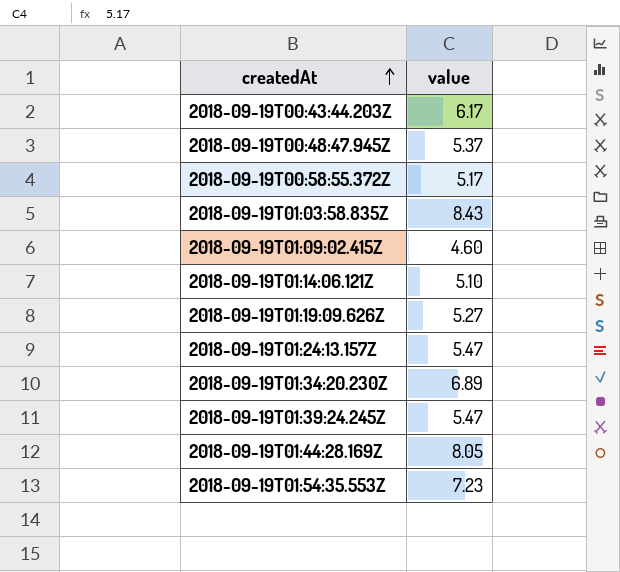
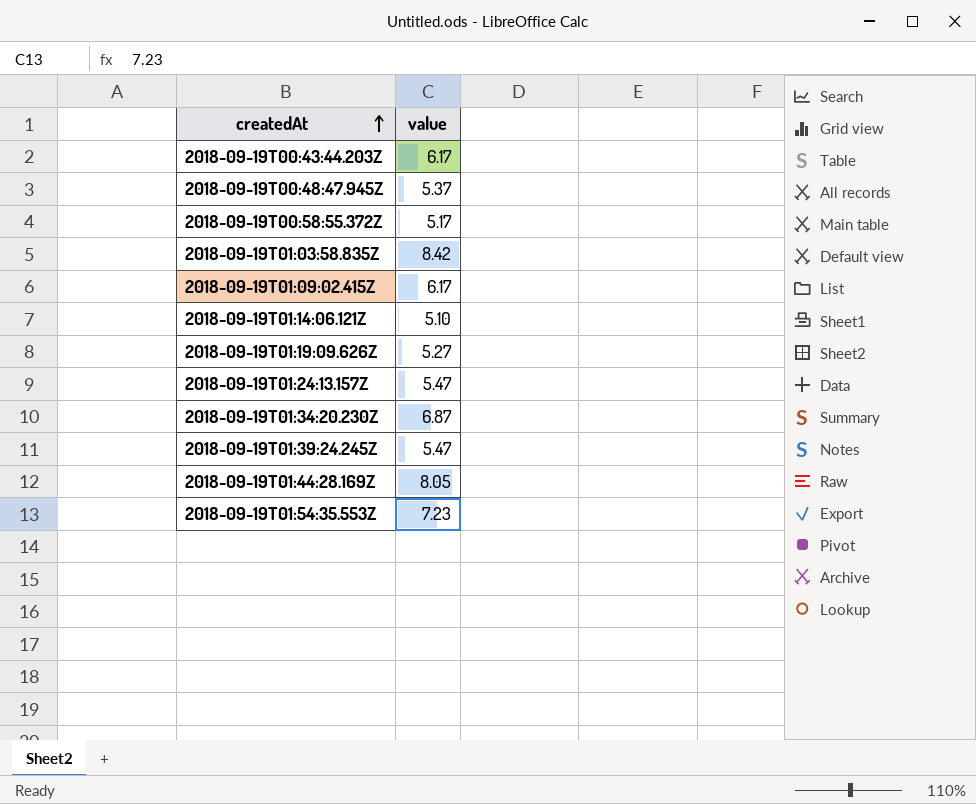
2018-09-19T01:03:58.835Z | value: 8.43 -> 8.42
2018-09-19T01:09:02.415Z | value: 4.60 -> 6.17
2018-09-19T01:34:20.230Z | value: 6.89 -> 6.87

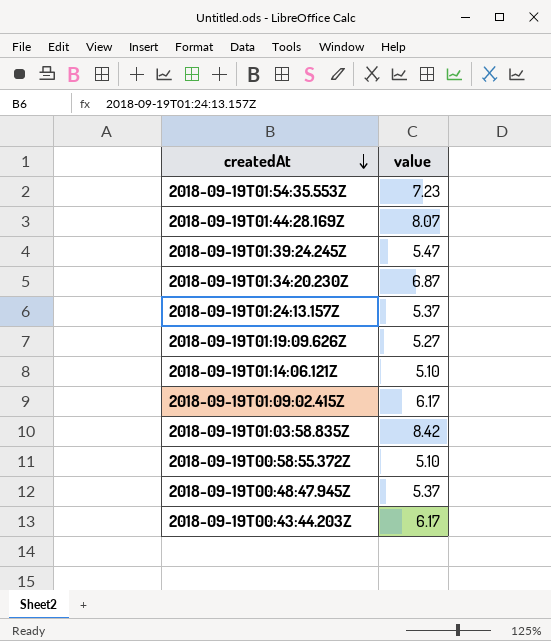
row order: createdAt ascending -> createdAt descending
2018-09-19T01:44:28.169Z | value: 8.05 -> 8.07
2018-09-19T01:24:13.157Z | value: 5.47 -> 5.37
2018-09-19T00:58:55.372Z | value: 5.17 -> 5.10

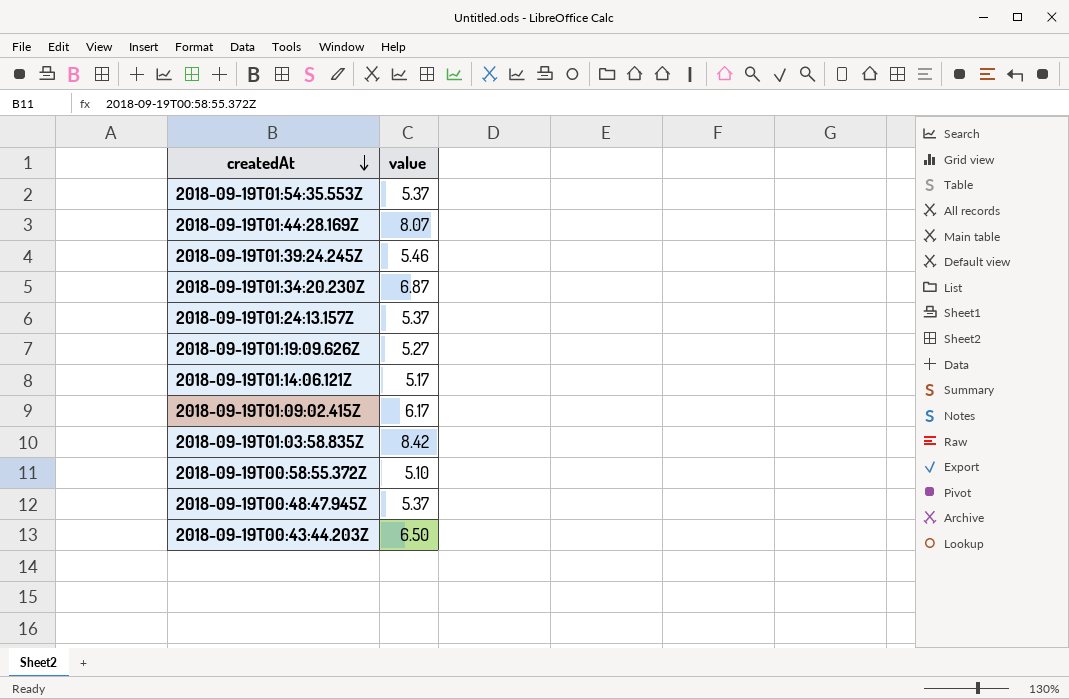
2018-09-19T01:54:35.553Z | value: 7.23 -> 5.37
2018-09-19T01:39:24.245Z | value: 5.47 -> 5.46
2018-09-19T01:14:06.121Z | value: 5.10 -> 5.17
2018-09-19T00:43:44.203Z | value: 6.17 -> 6.50

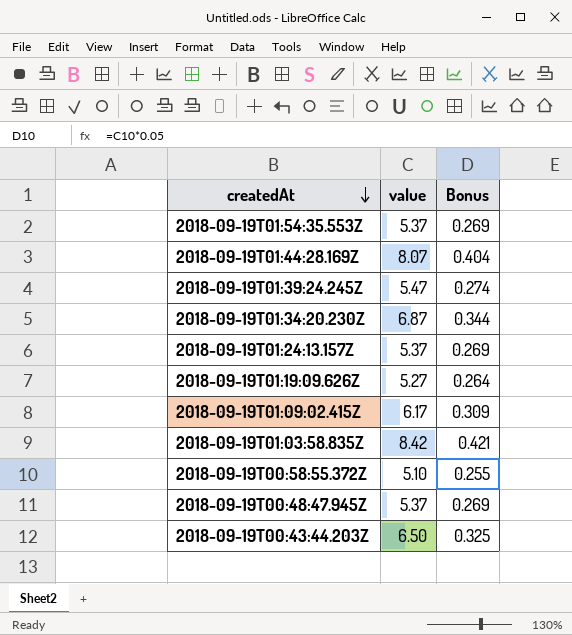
column Bonus | formula: none -> [value] * 0.05
row 2018-09-19T01:14:06.121Z: 5.17 -> none
2018-09-19T01:39:24.245Z | value: 5.46 -> 5.47

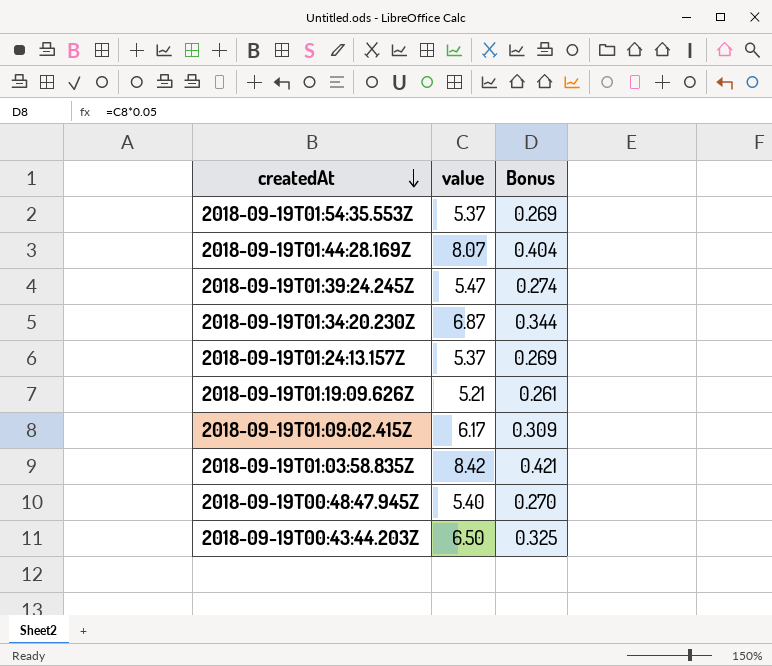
row 2018-09-19T00:58:55.372Z: 5.10 | 0.255 -> none
2018-09-19T01:19:09.626Z | value: 5.27 -> 5.21
2018-09-19T01:19:09.626Z | Bonus: 0.264 -> 0.261
2018-09-19T00:48:47.945Z | value: 5.37 -> 5.40
2018-09-19T00:48:47.945Z | Bonus: 0.269 -> 0.270

